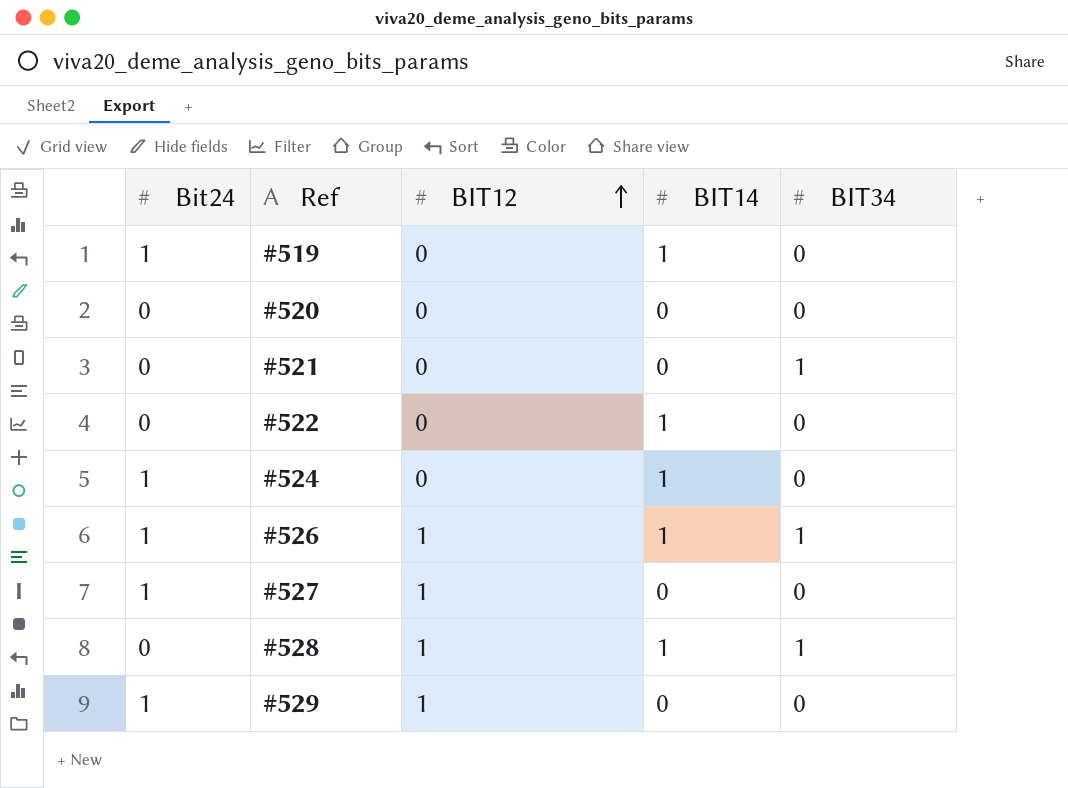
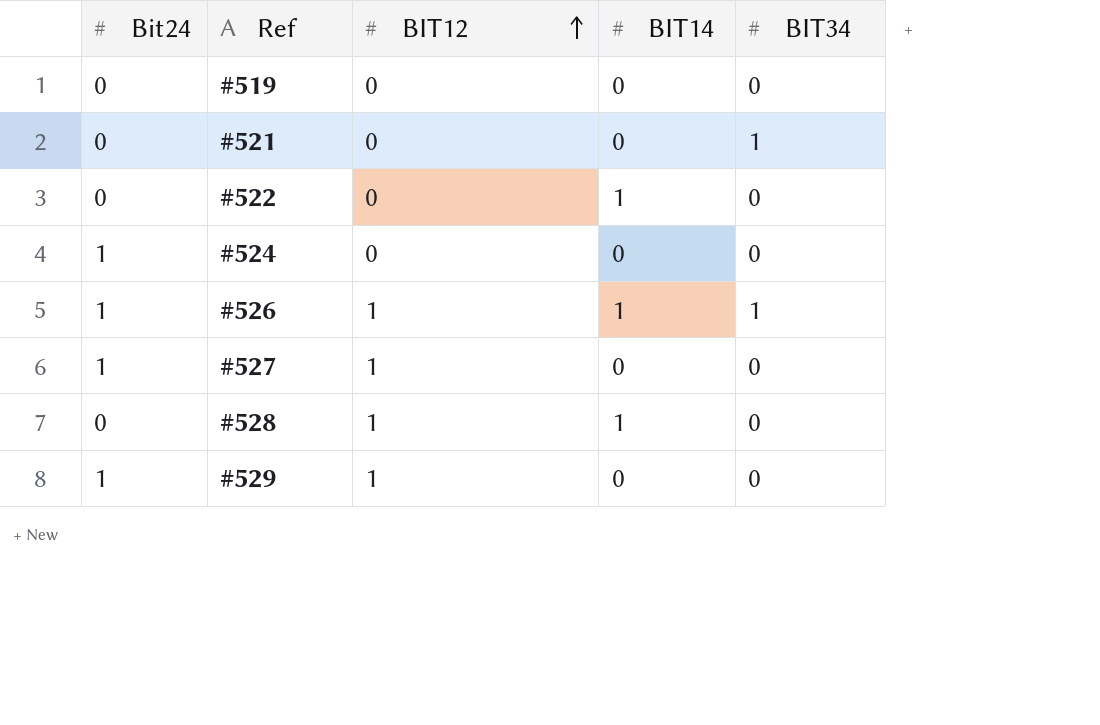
row #520: 0 | 0 | 0 | 0 -> none
#519 | Bit24: 1 -> 0
#519 | BIT14: 1 -> 0
#524 | BIT14: 1 -> 0
#528 | BIT34: 1 -> 0

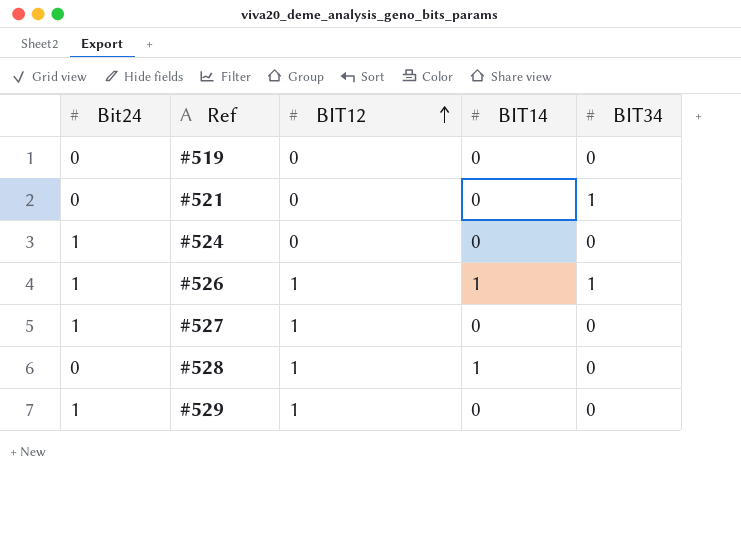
row #522: 0 | 0 | 1 | 0 -> none

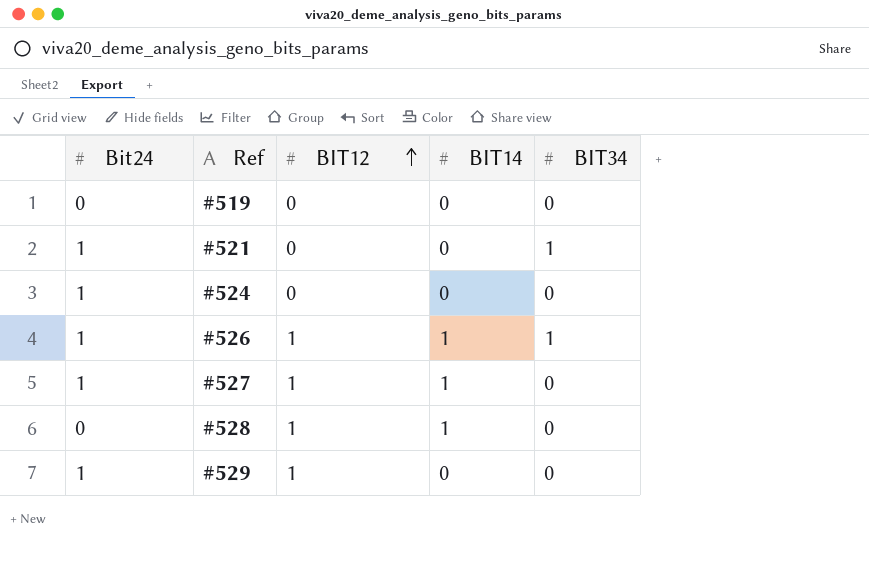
#521 | Bit24: 0 -> 1
#527 | BIT14: 0 -> 1

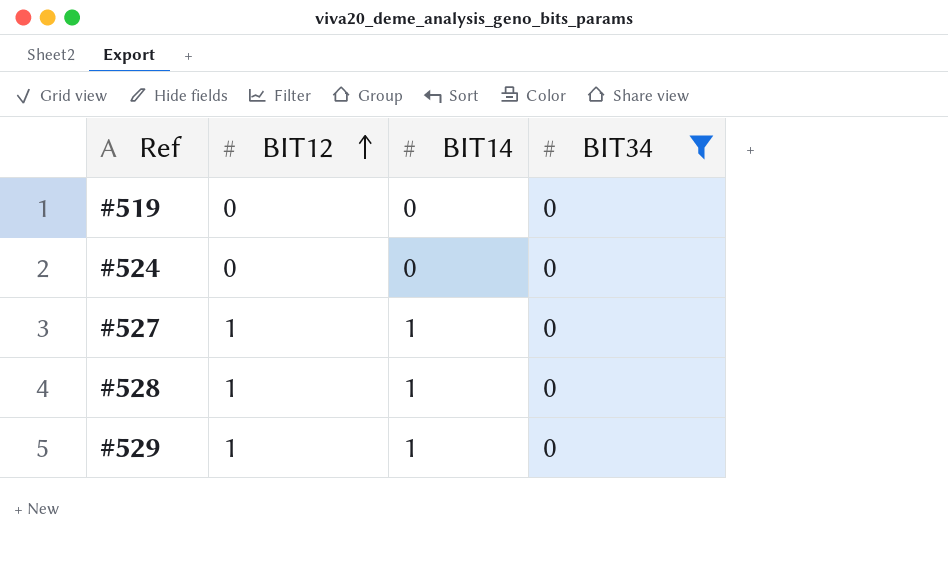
filter: none -> BIT34 = 0
column Bit24 | position: 1 -> none
#529 | BIT14: 0 -> 1

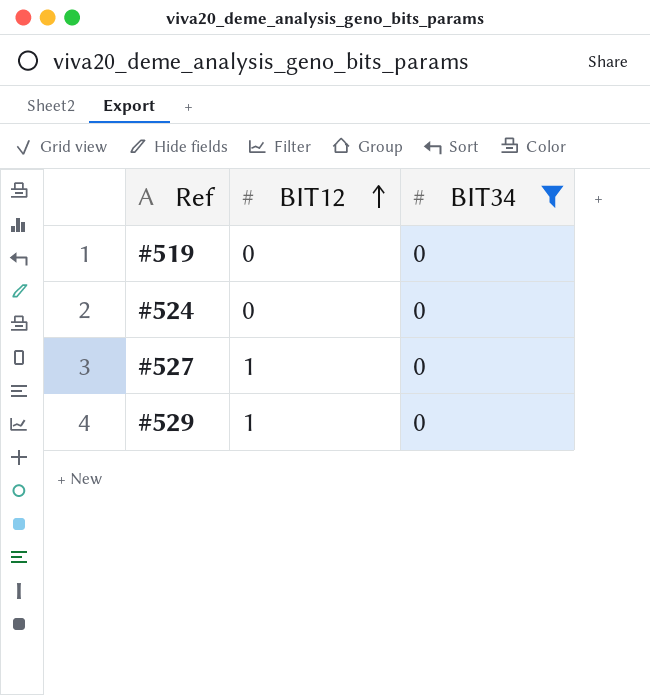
column BIT14 | position: 3 -> none
row #528: 1 | 1 | 0 -> none

